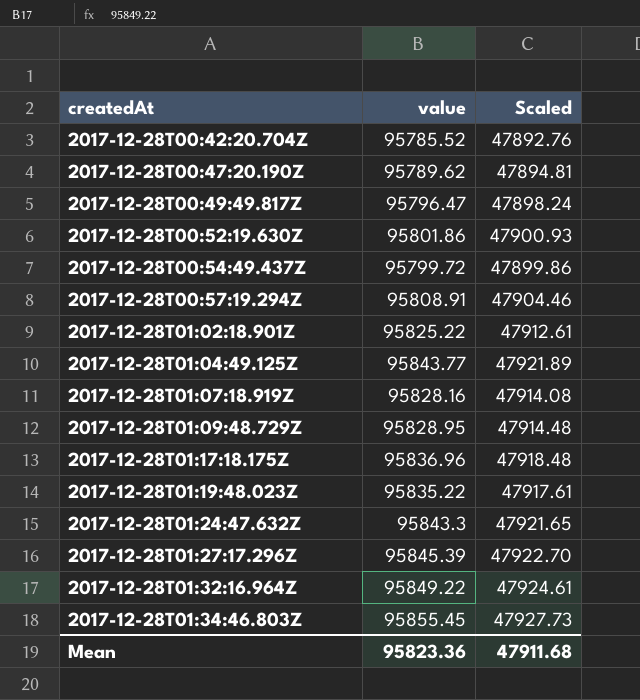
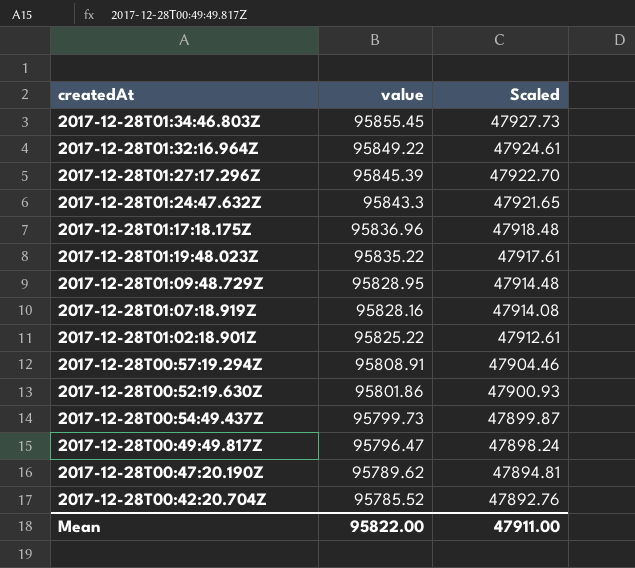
row order: createdAt ascending -> value descending
row 2017-12-28T01:04:49.125Z: 95843.77 | 47921.89 -> none
2017-12-28T00:54:49.437Z | value: 95799.72 -> 95799.73
2017-12-28T00:54:49.437Z | Scaled: 47899.86 -> 47899.87
Mean | value: 95823.36 -> 95822.00
Mean | Scaled: 47911.68 -> 47911.00

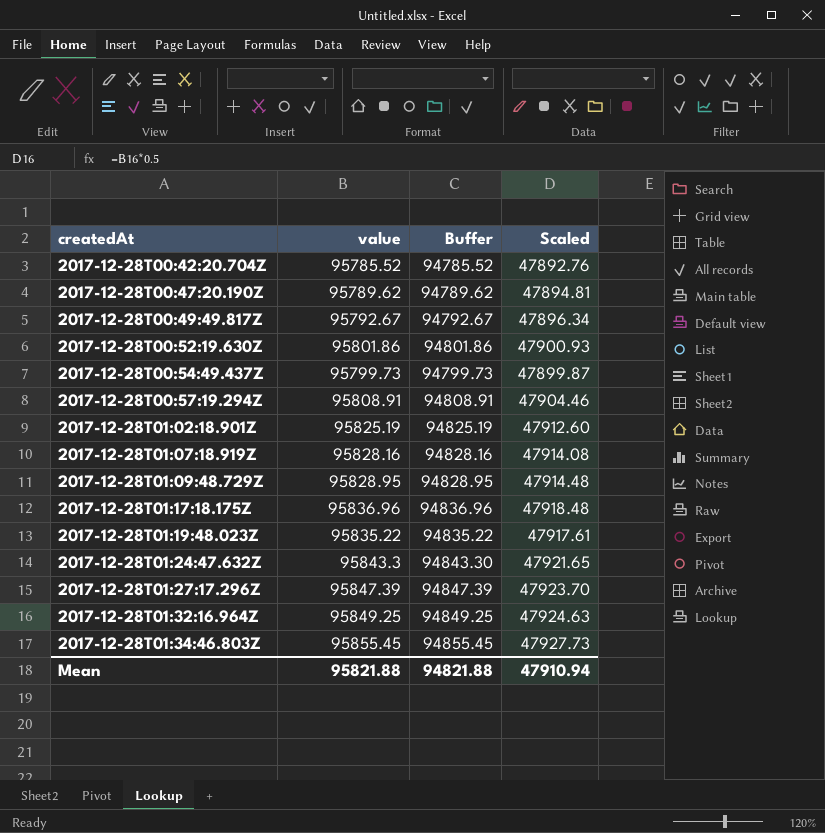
row order: value descending -> createdAt ascending
column Buffer | formula: none -> [value] - 1000
2017-12-28T00:49:49.817Z | value: 95796.47 -> 95792.67
2017-12-28T00:49:49.817Z | Scaled: 47898.24 -> 47896.34
2017-12-28T01:02:18.901Z | value: 95825.22 -> 95825.19
2017-12-28T01:02:18.901Z | Scaled: 47912.61 -> 47912.60
2017-12-28T01:27:17.296Z | value: 95845.39 -> 95847.39
2017-12-28T01:27:17.296Z | Scaled: 47922.70 -> 47923.70
2017-12-28T01:32:16.964Z | value: 95849.22 -> 95849.25
2017-12-28T01:32:16.964Z | Scaled: 47924.61 -> 47924.63
Mean | value: 95822.00 -> 95821.88
Mean | Scaled: 47911.00 -> 47910.94

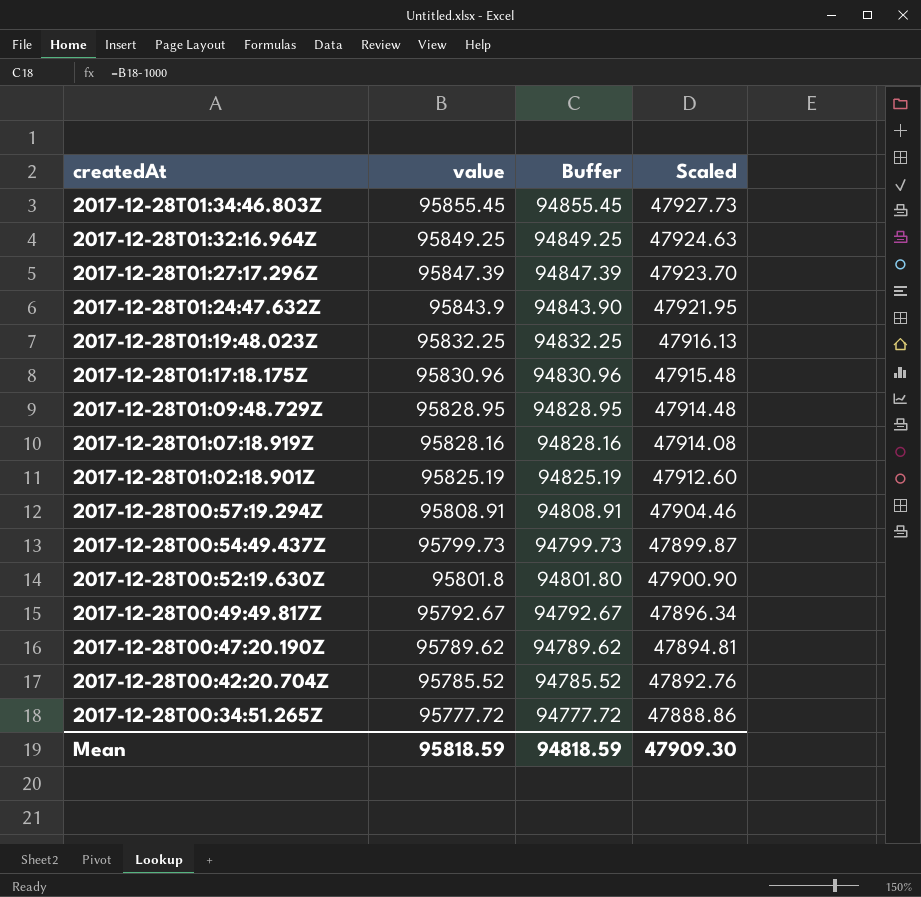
row order: createdAt ascending -> createdAt descending
2017-12-28T01:24:47.632Z | value: 95843.3 -> 95843.9
2017-12-28T01:24:47.632Z | Buffer: 94843.30 -> 94843.90
2017-12-28T01:24:47.632Z | Scaled: 47921.65 -> 47921.95
2017-12-28T01:19:48.023Z | value: 95835.22 -> 95832.25
2017-12-28T01:19:48.023Z | Buffer: 94835.22 -> 94832.25
2017-12-28T01:19:48.023Z | Scaled: 47917.61 -> 47916.13
2017-12-28T01:17:18.175Z | value: 95836.96 -> 95830.96
2017-12-28T01:17:18.175Z | Buffer: 94836.96 -> 94830.96
2017-12-28T01:17:18.175Z | Scaled: 47918.48 -> 47915.48
2017-12-28T00:52:19.630Z | value: 95801.86 -> 95801.8
2017-12-28T00:52:19.630Z | Buffer: 94801.86 -> 94801.80
2017-12-28T00:52:19.630Z | Scaled: 47900.93 -> 47900.90
row 2017-12-28T00:34:51.265Z: none -> 95777.72 | 94777.72 | 47888.86
Mean | value: 95821.88 -> 95818.59
Mean | Buffer: 94821.88 -> 94818.59
Mean | Scaled: 47910.94 -> 47909.30

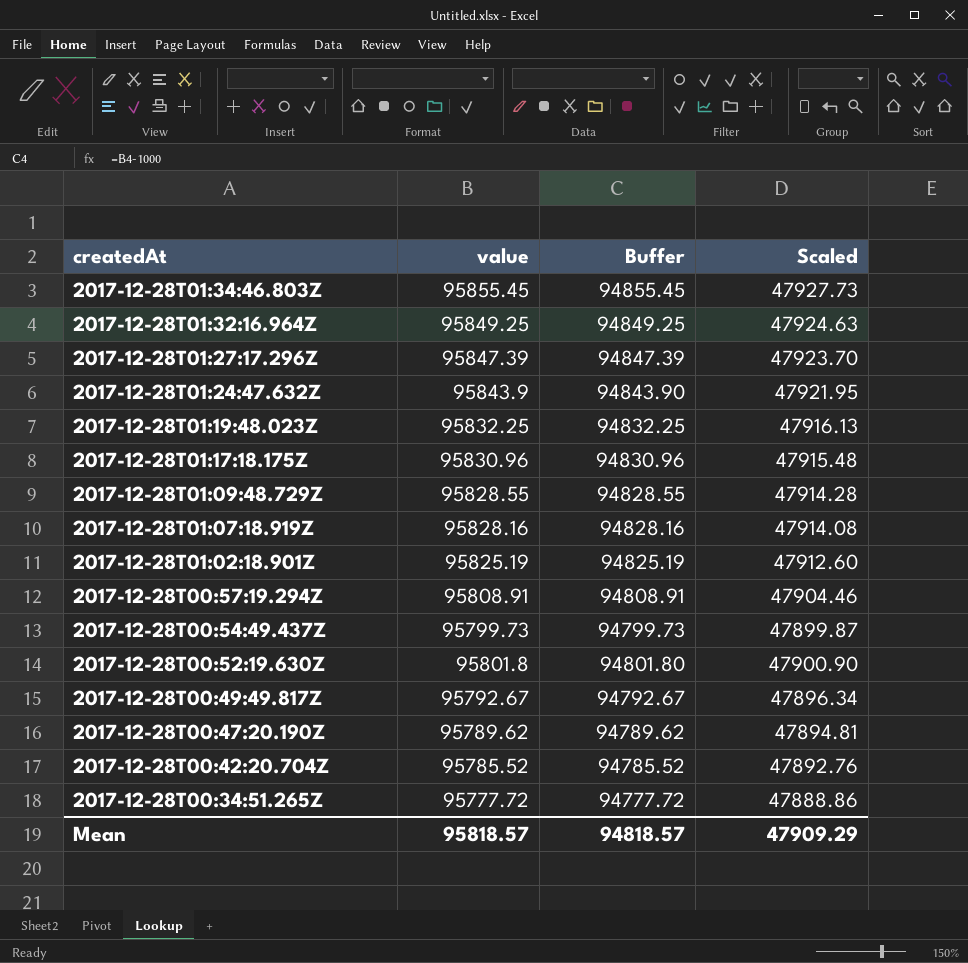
2017-12-28T01:09:48.729Z | value: 95828.95 -> 95828.55
2017-12-28T01:09:48.729Z | Buffer: 94828.95 -> 94828.55
2017-12-28T01:09:48.729Z | Scaled: 47914.48 -> 47914.28
Mean | value: 95818.59 -> 95818.57
Mean | Buffer: 94818.59 -> 94818.57
Mean | Scaled: 47909.30 -> 47909.29

